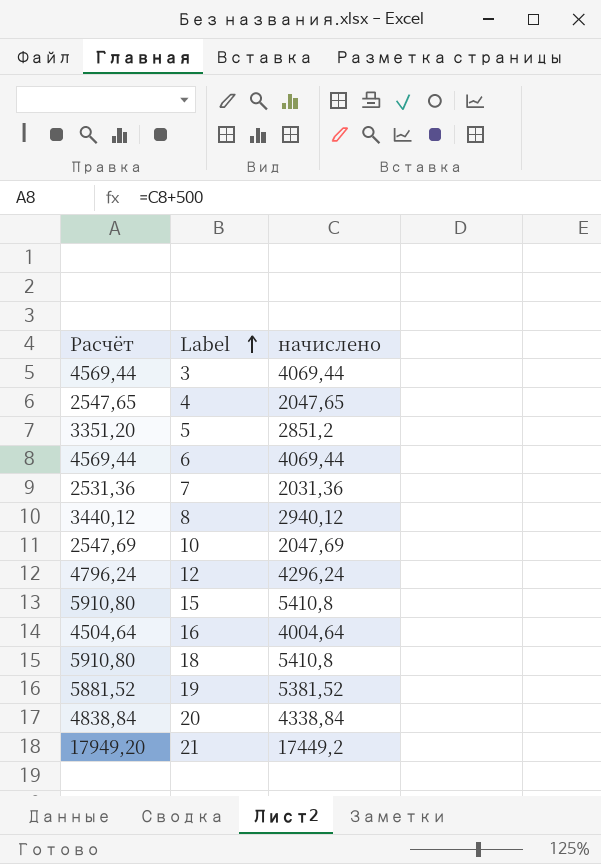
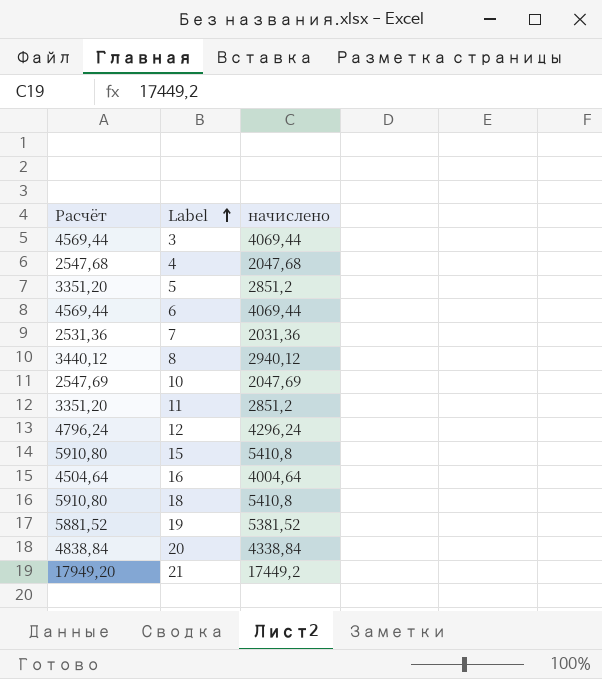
4 | Расчёт: 2547,65 -> 2547,68
4 | начислено: 2047,65 -> 2047,68
row 11: none -> 3351,20 | 2851,2

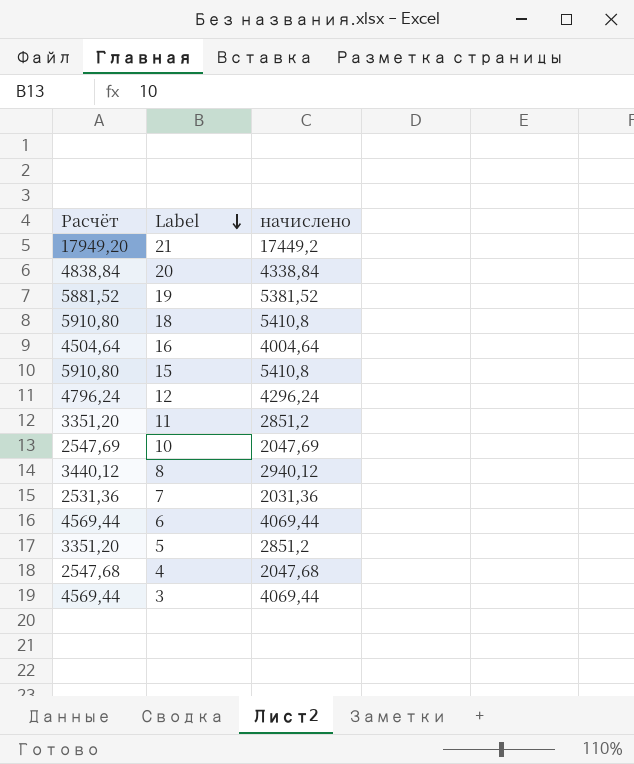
row order: Label ascending -> Label descending

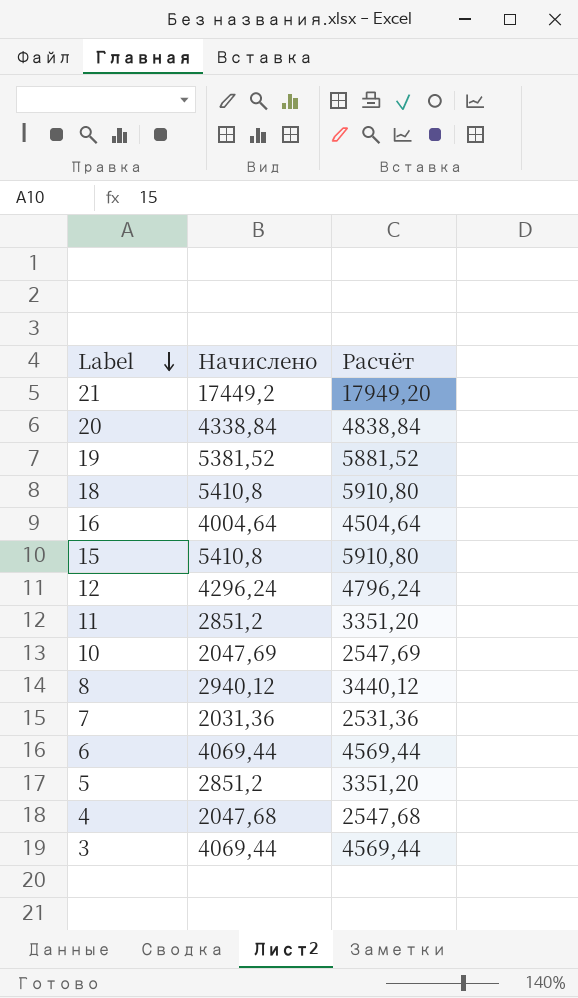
column name: начислено -> Начислено
column Расчёт | position: 1 -> 3

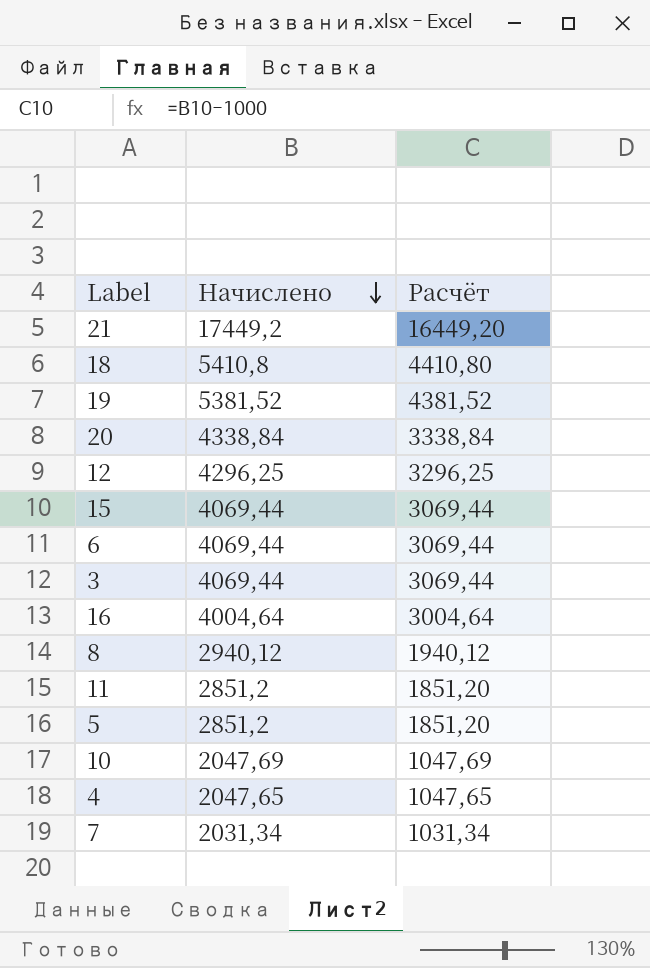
row order: Label descending -> Начислено descending
column Расчёт | formula: [Начислено] + 500 -> [Начислено] - 1000
12 | Начислено: 4296,24 -> 4296,25
15 | Начислено: 5410,8 -> 4069,44
4 | Начислено: 2047,68 -> 2047,65
7 | Начислено: 2031,36 -> 2031,34

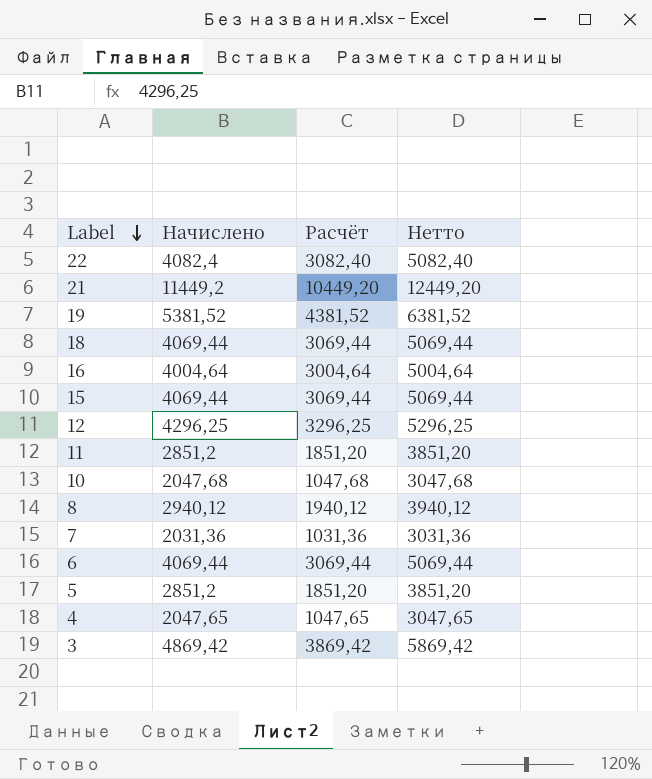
row order: Начислено descending -> Label descending
column Нетто | formula: none -> [Начислено] + 1000
row 20: 4338,84 | 3338,84 -> none
row 22: none -> 4082,4 | 3082,40 | 5082,40
21 | Начислено: 17449,2 -> 11449,2
21 | Расчёт: 16449,20 -> 10449,20
18 | Начислено: 5410,8 -> 4069,44
18 | Расчёт: 4410,80 -> 3069,44
10 | Начислено: 2047,69 -> 2047,68
10 | Расчёт: 1047,69 -> 1047,68
7 | Начислено: 2031,34 -> 2031,36
7 | Расчёт: 1031,34 -> 1031,36
3 | Начислено: 4069,44 -> 4869,42
3 | Расчёт: 3069,44 -> 3869,42

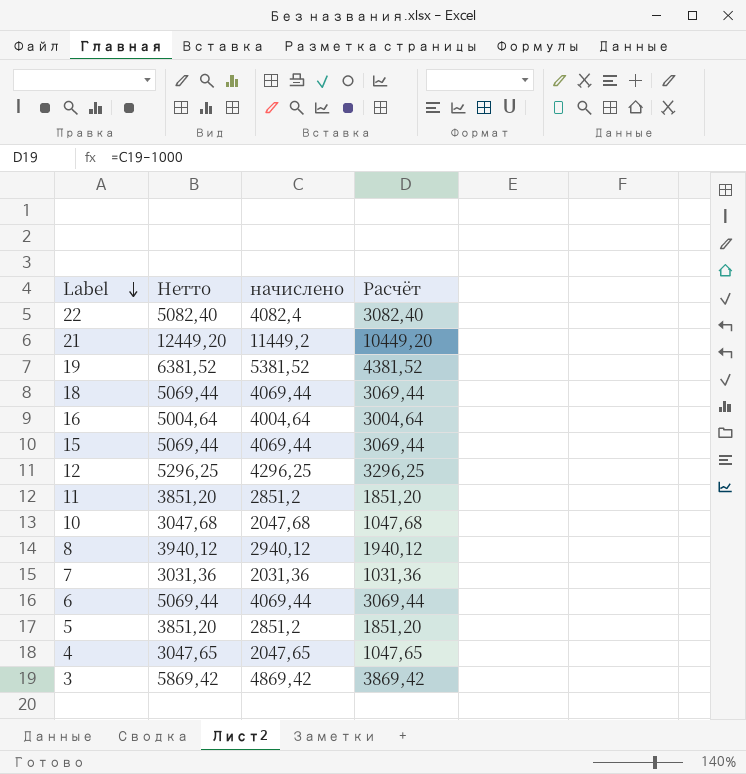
column Нетто | position: 4 -> 2
column name: Начислено -> начислено

